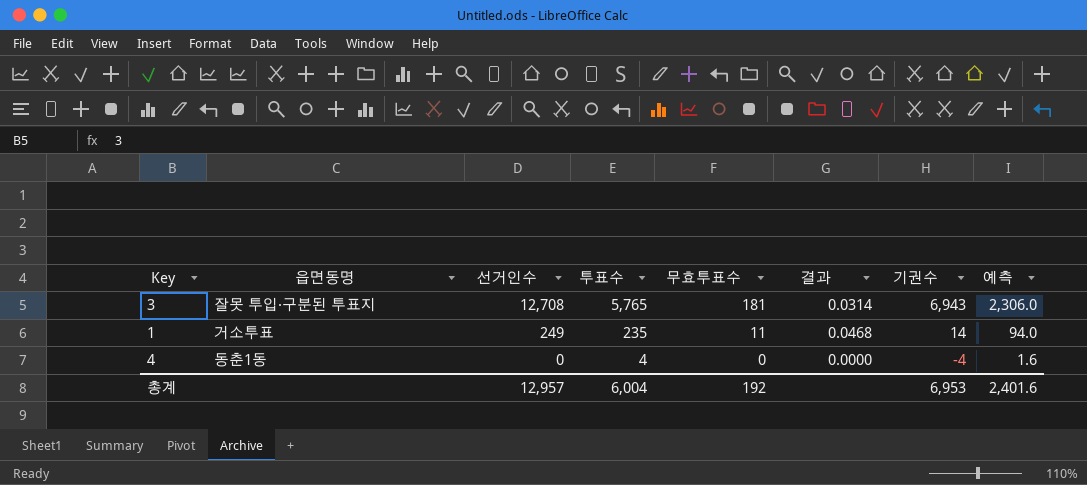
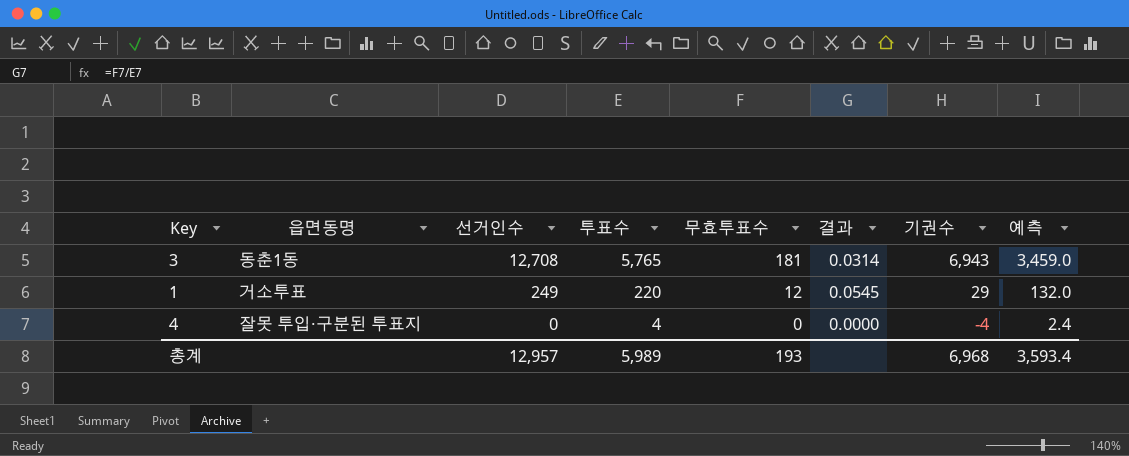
column 예측 | formula: [투표수] * 0.4 -> [투표수] * 0.6
3 | 읍면동명: 잘못 투입·구분된 투표지 -> 동춘1동
1 | 투표수: 235 -> 220
1 | 무효투표수: 11 -> 12
1 | 결과: 0.0468 -> 0.0545
1 | 기권수: 14 -> 29
4 | 읍면동명: 동춘1동 -> 잘못 투입·구분된 투표지
총계 | 투표수: 6,004 -> 5,989
총계 | 무효투표수: 192 -> 193
총계 | 기권수: 6,953 -> 6,968
총계 | 예측: 2,401.6 -> 3,593.4

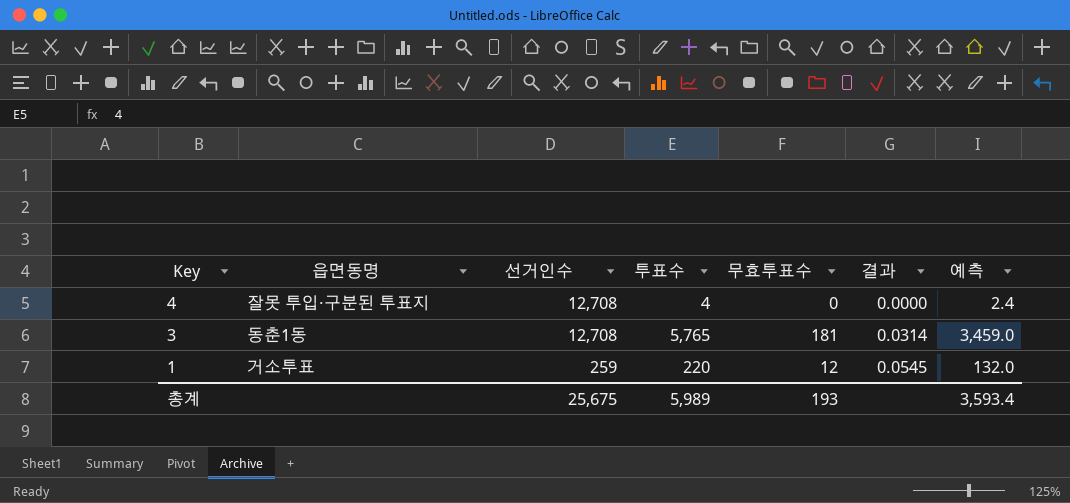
row order: 선거인수 descending -> Key descending
column 기권수 | formula: [선거인수] - [투표수] -> none
4 | 선거인수: 0 -> 12,708
1 | 선거인수: 249 -> 259
총계 | 선거인수: 12,957 -> 25,675

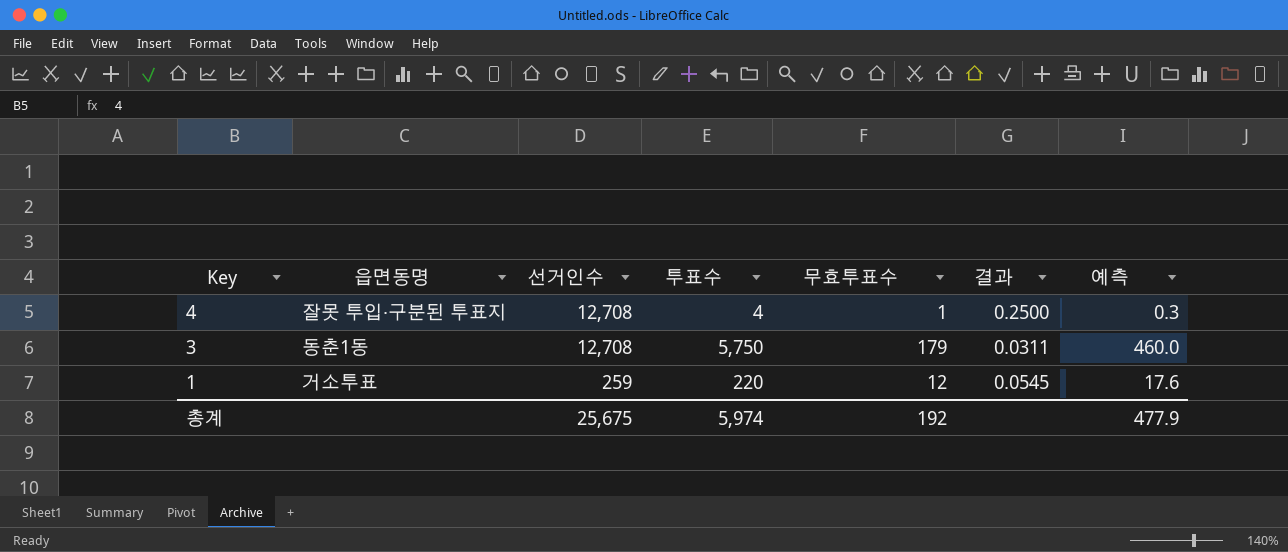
column 예측 | formula: [투표수] * 0.6 -> [투표수] * 0.08
4 | 무효투표수: 0 -> 1
4 | 결과: 0.0000 -> 0.2500
3 | 투표수: 5,765 -> 5,750
3 | 무효투표수: 181 -> 179
3 | 결과: 0.0314 -> 0.0311
총계 | 투표수: 5,989 -> 5,974
총계 | 무효투표수: 193 -> 192
총계 | 예측: 3,593.4 -> 477.9

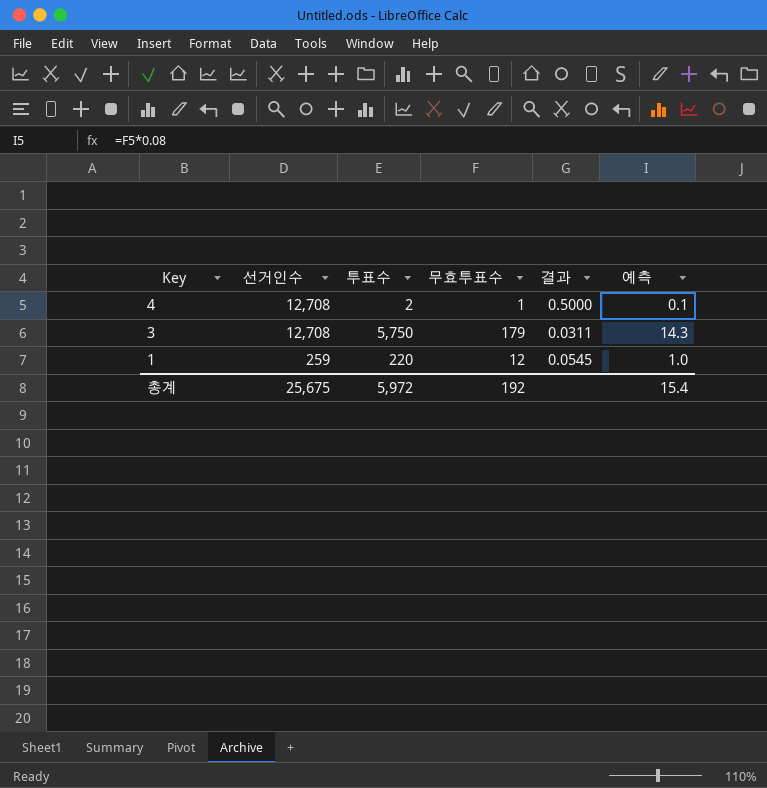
column 읍면동명 | position: 2 -> none
column 예측 | formula: [투표수] * 0.08 -> [무효투표수] * 0.08
4 | 투표수: 4 -> 2
4 | 결과: 0.2500 -> 0.5000
총계 | 투표수: 5,974 -> 5,972
총계 | 예측: 477.9 -> 15.4

